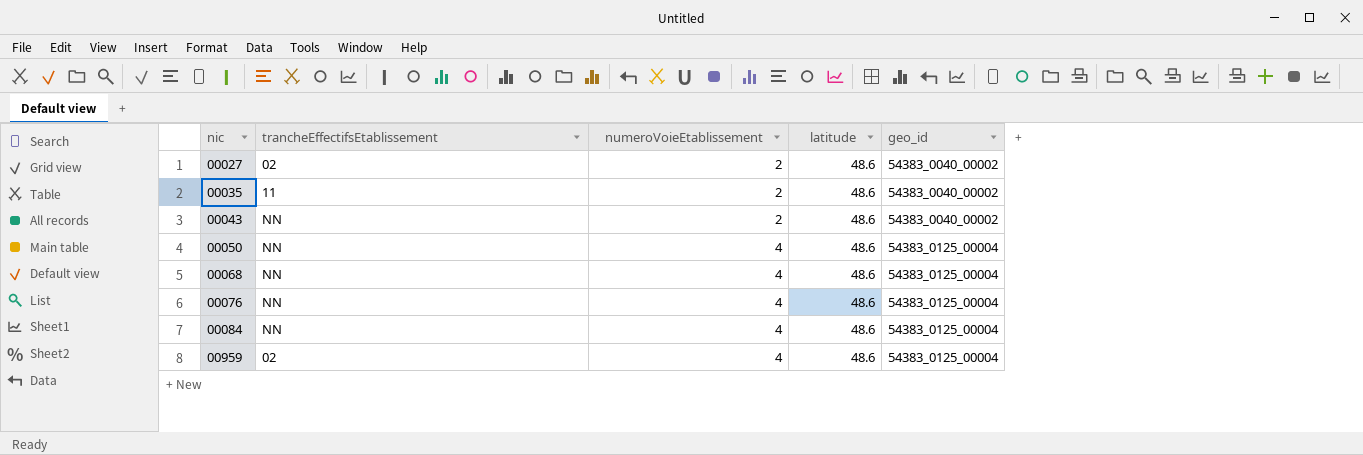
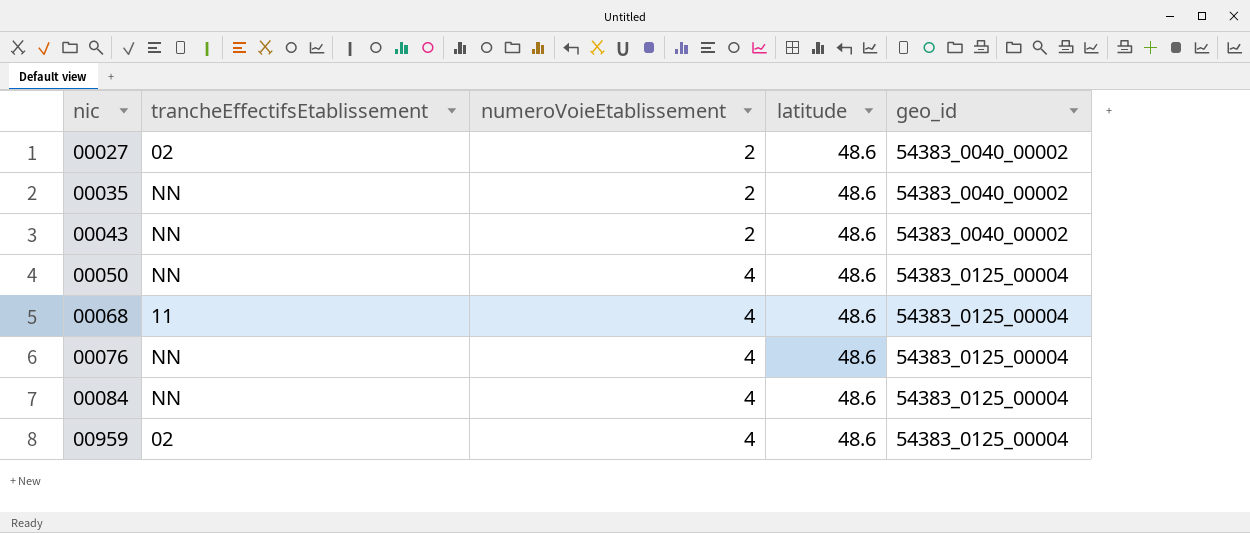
00035 | trancheEffectifsEtablissement: 11 -> NN
00068 | trancheEffectifsEtablissement: NN -> 11

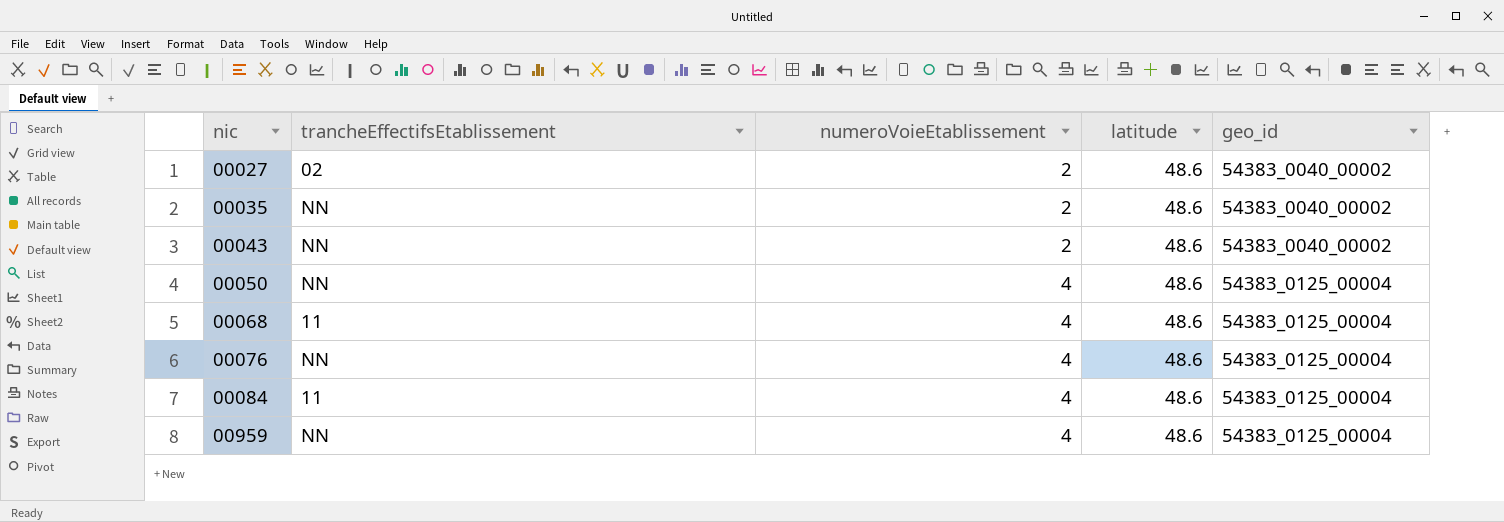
00084 | trancheEffectifsEtablissement: NN -> 11
00959 | trancheEffectifsEtablissement: 02 -> NN

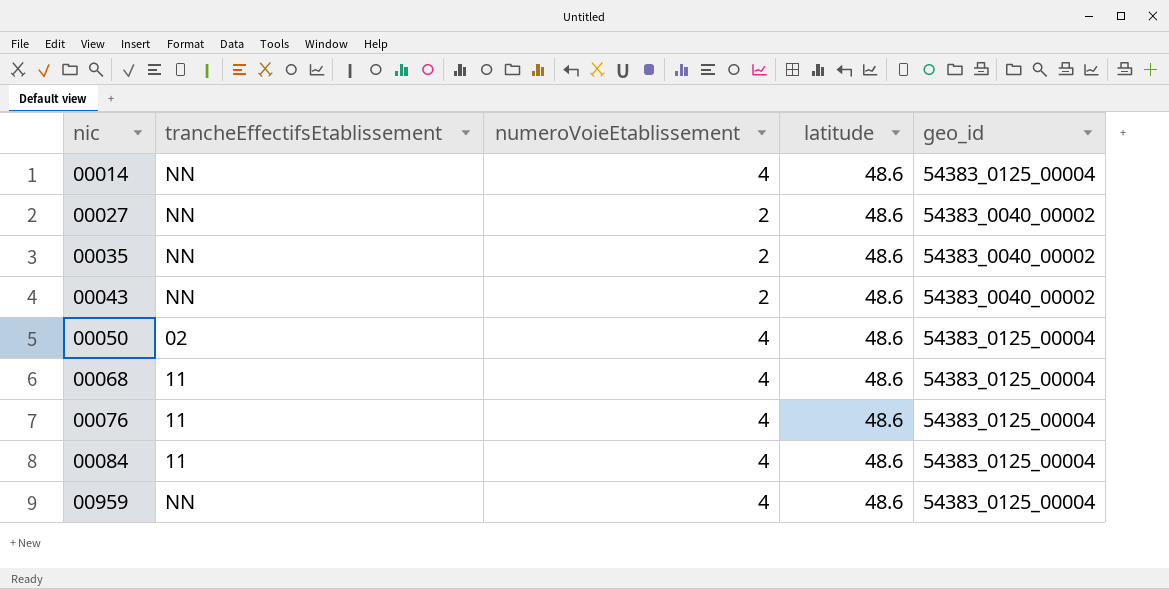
row 00014: none -> NN | 4 | 48.6 | 54383_0125_00004
00027 | trancheEffectifsEtablissement: 02 -> NN
00050 | trancheEffectifsEtablissement: NN -> 02
00076 | trancheEffectifsEtablissement: NN -> 11

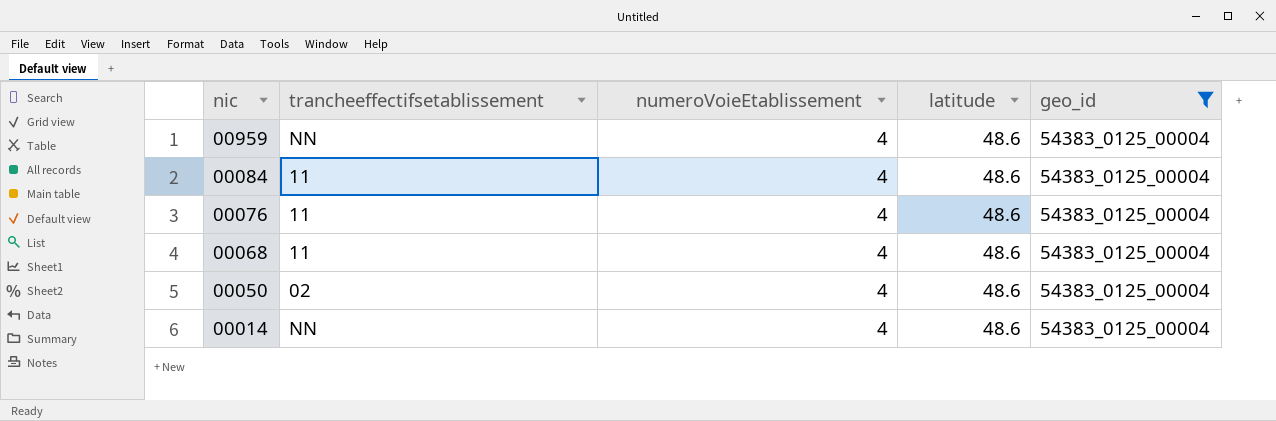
filter: none -> geo_id = 54383_0125_00004
row order: nic ascending -> nic descending
column name: trancheEffectifsEtablissement -> trancheeffectifsetablissement

